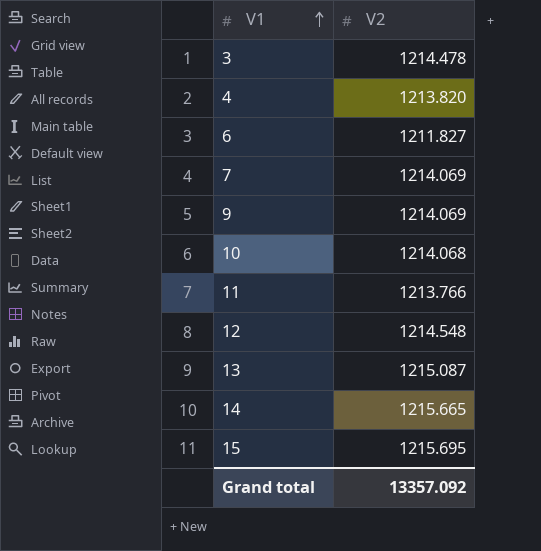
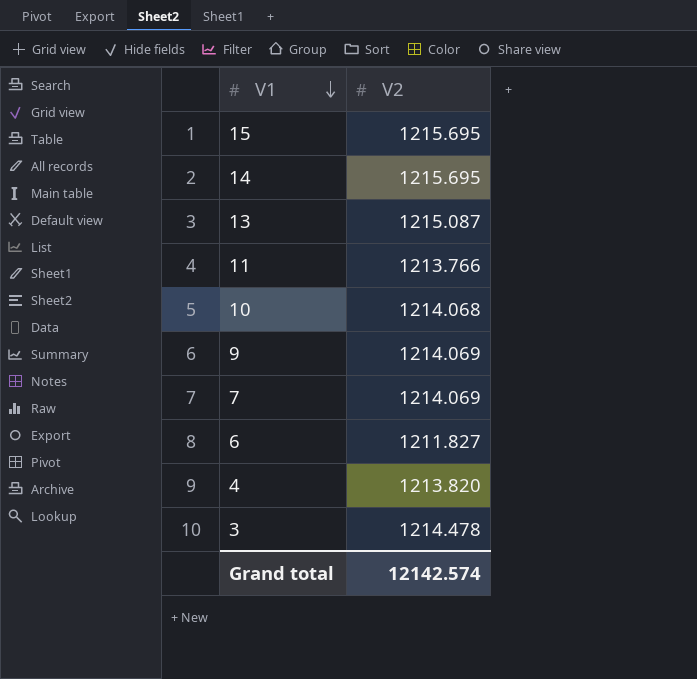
row order: V1 ascending -> V1 descending
row 12: 1214.548 -> none
14 | V2: 1215.665 -> 1215.695
Grand total | V2: 13357.092 -> 12142.574

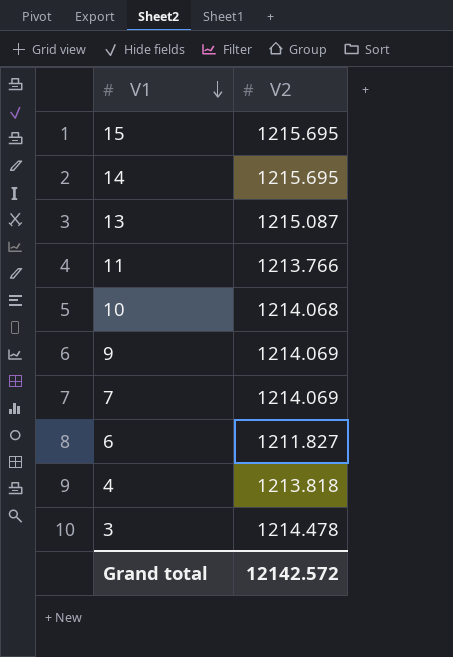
4 | V2: 1213.820 -> 1213.818
Grand total | V2: 12142.574 -> 12142.572

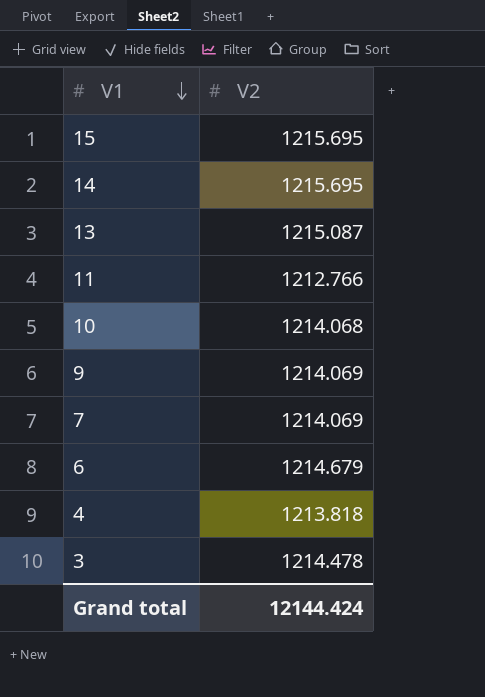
11 | V2: 1213.766 -> 1212.766
6 | V2: 1211.827 -> 1214.679
Grand total | V2: 12142.572 -> 12144.424

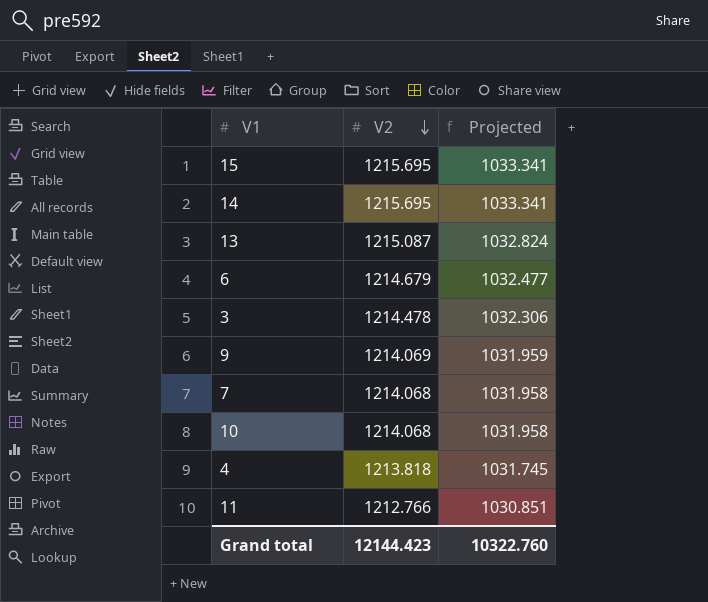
row order: V1 descending -> V2 descending
column Projected | formula: none -> [V2] * 0.85
7 | V2: 1214.069 -> 1214.068
Grand total | V2: 12144.424 -> 12144.423

